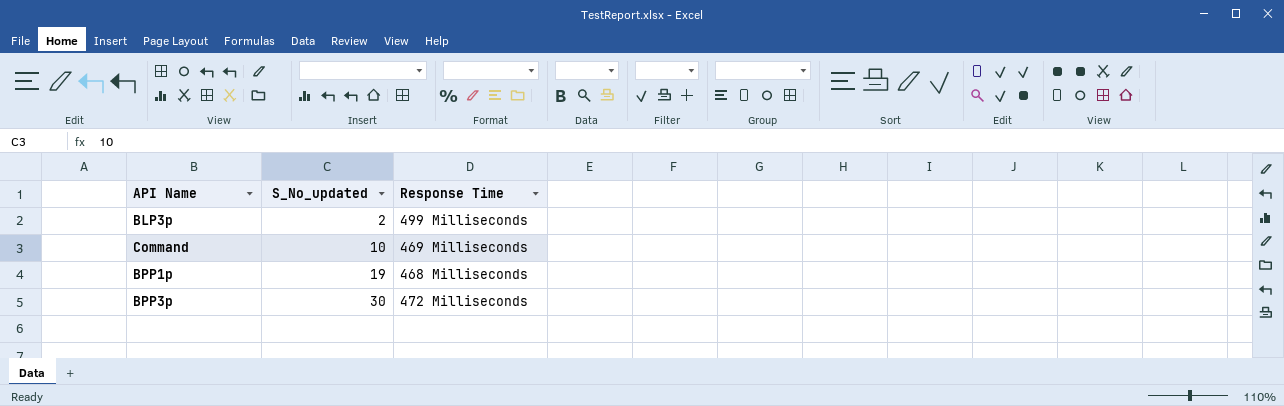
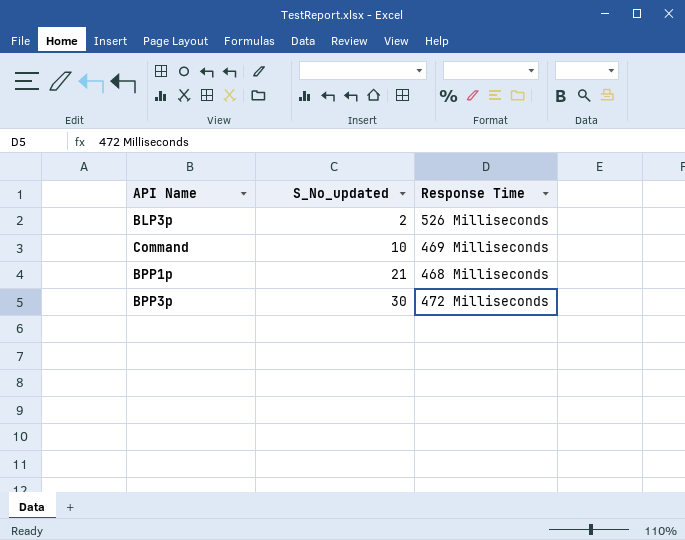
BLP3p | Response Time: 499 Milliseconds -> 526 Milliseconds
BPP1p | S_No_updated: 19 -> 21

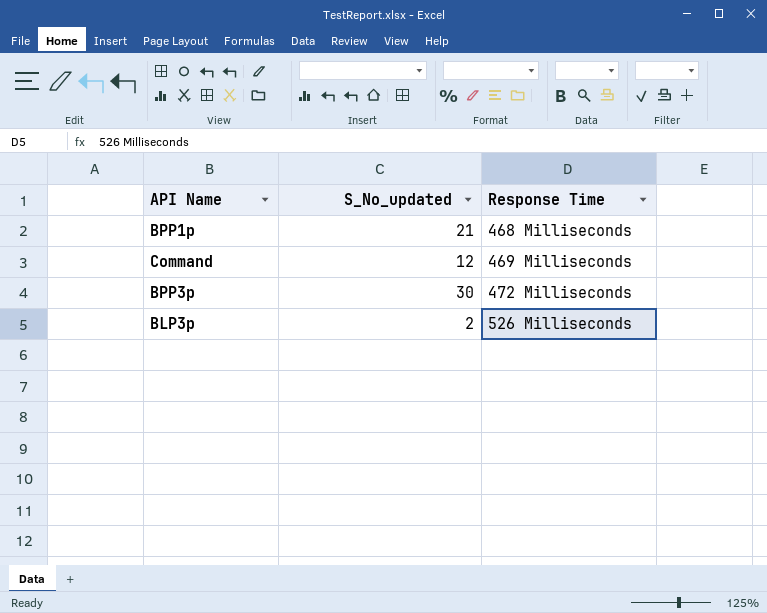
row order: S_No_updated ascending -> Response Time ascending
Command | S_No_updated: 10 -> 12

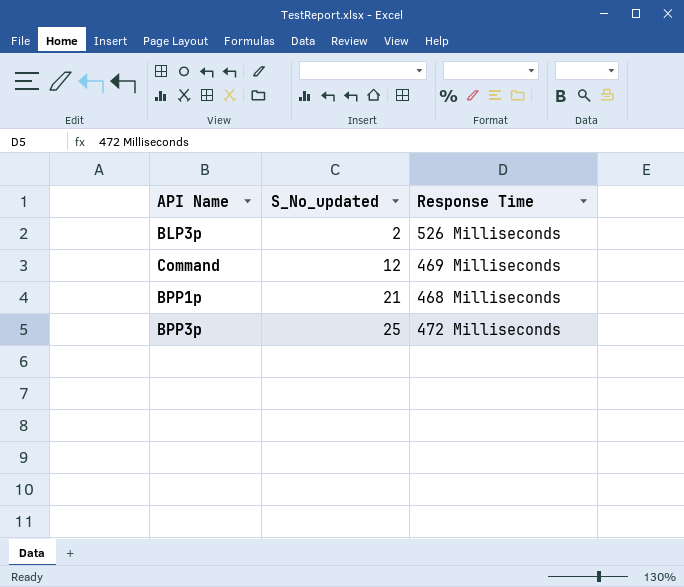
row order: Response Time ascending -> S_No_updated ascending
BPP3p | S_No_updated: 30 -> 25

